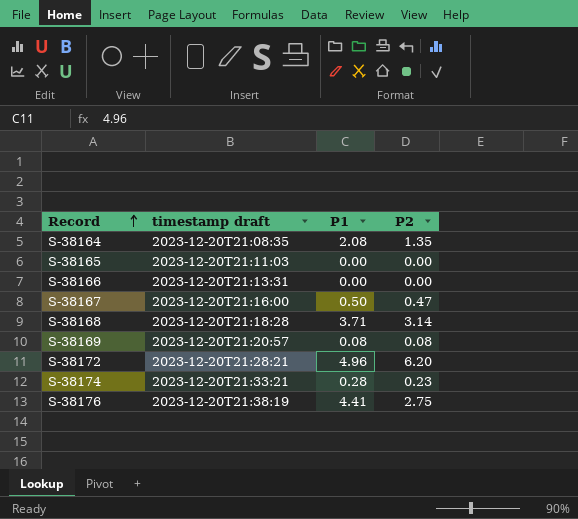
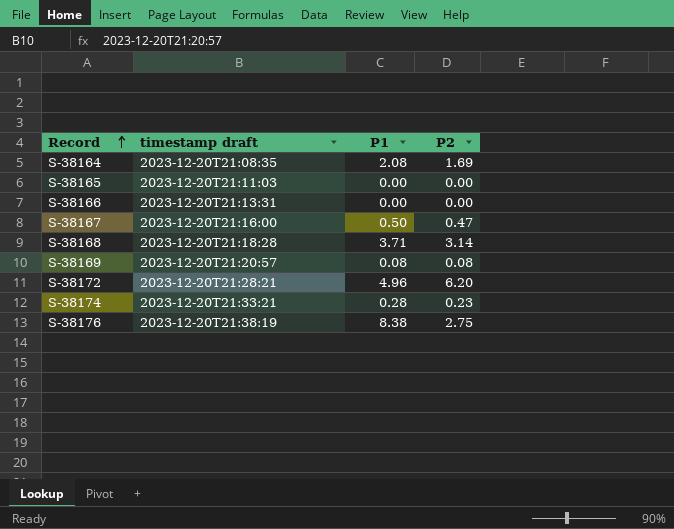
S-38164 | P2: 1.35 -> 1.69
S-38176 | P1: 4.41 -> 8.38

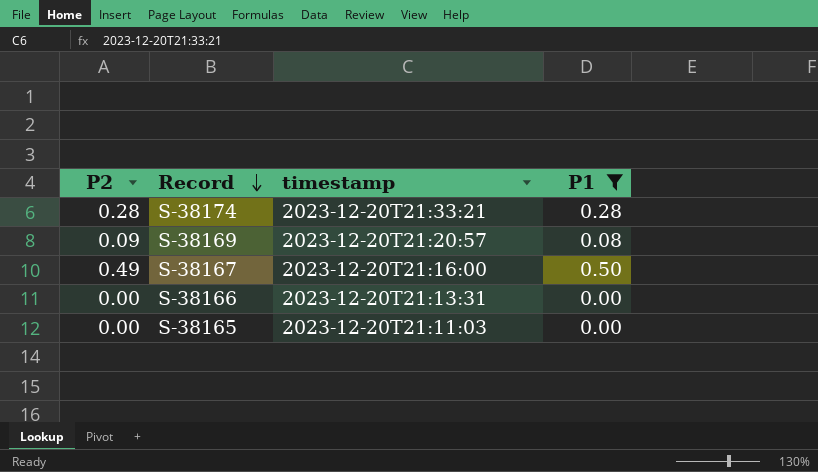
filter: none -> P1 <= 0.50
row order: Record ascending -> Record descending
column P2 | position: 4 -> 1
column name: timestamp draft -> timestamp
S-38174 | P2: 0.23 -> 0.28
S-38169 | P2: 0.08 -> 0.09
S-38167 | P2: 0.47 -> 0.49

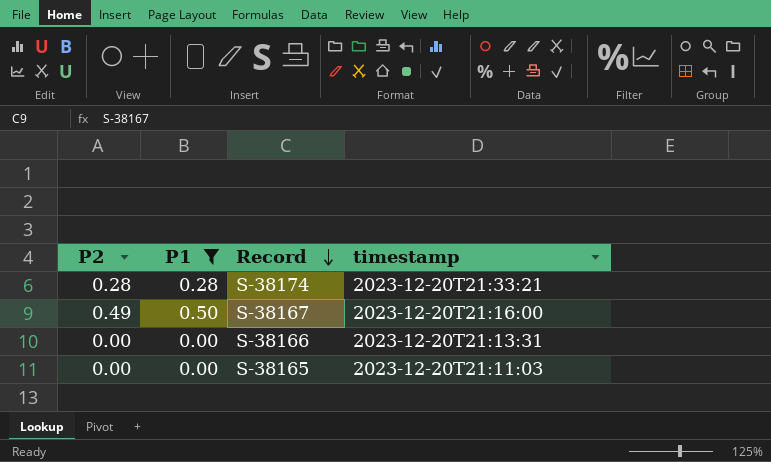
column P1 | position: 4 -> 2
row S-38169: 0.09 | 2023-12-20T21:20:57 | 0.08 -> none

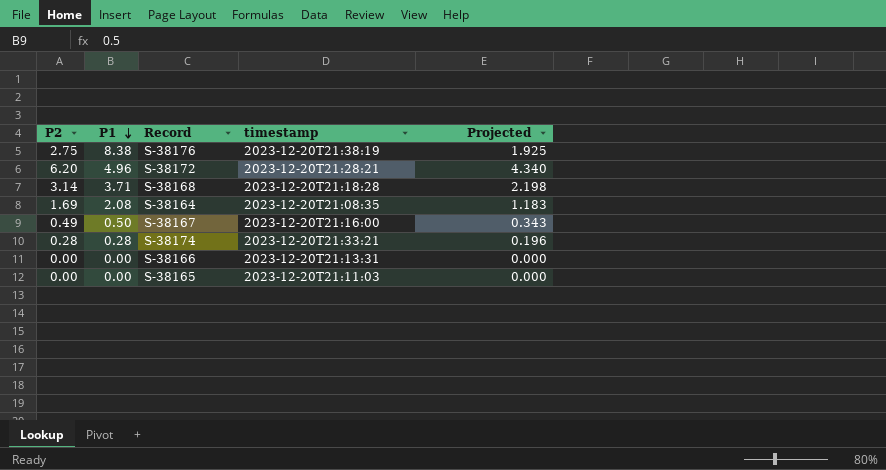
filter: P1 <= 0.50 -> none
row order: Record descending -> P1 descending
column Projected | formula: none -> [P2] * 0.7

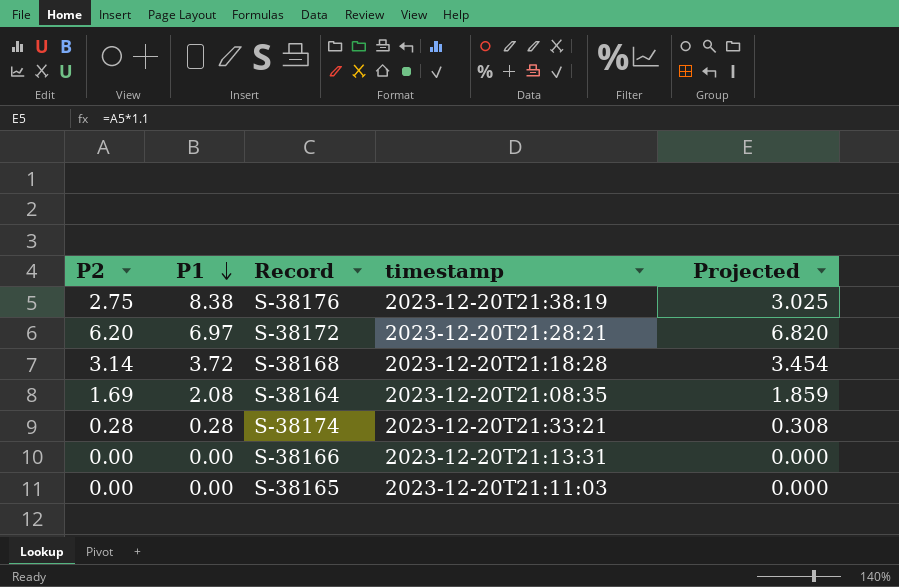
column Projected | formula: [P2] * 0.7 -> [P2] * 1.1
row S-38167: 0.49 | 0.50 | 2023-12-20T21:16:00 | 0.343 -> none
S-38172 | P1: 4.96 -> 6.97
S-38168 | P1: 3.71 -> 3.72

